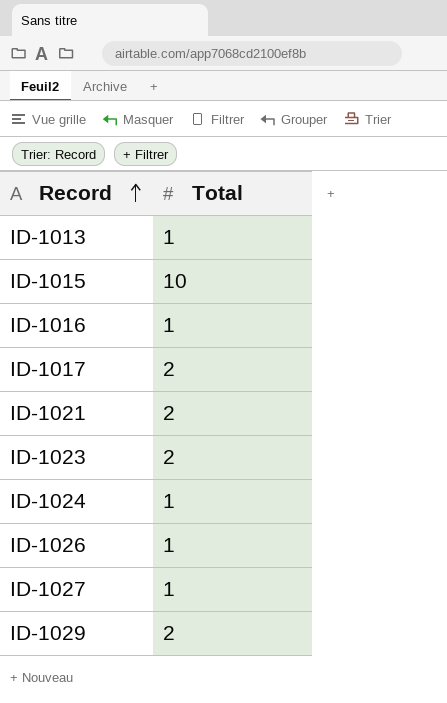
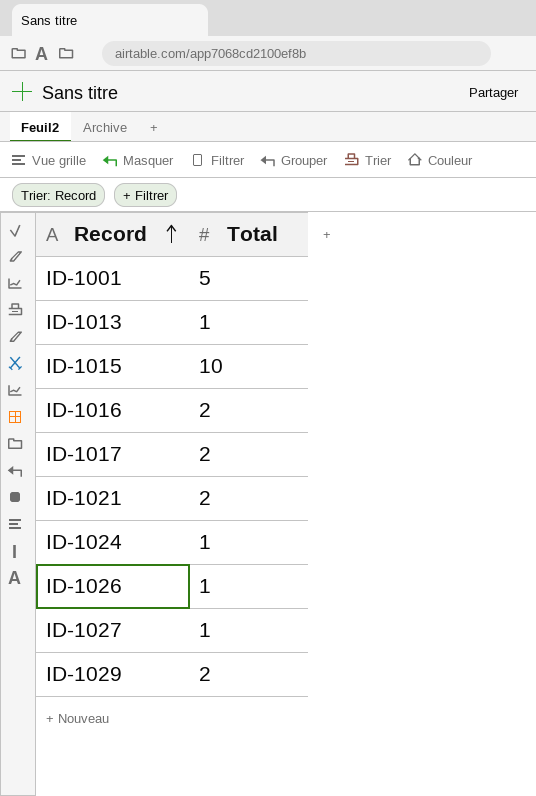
row ID-1023: 2 -> none
row ID-1001: none -> 5
ID-1016 | Total: 1 -> 2

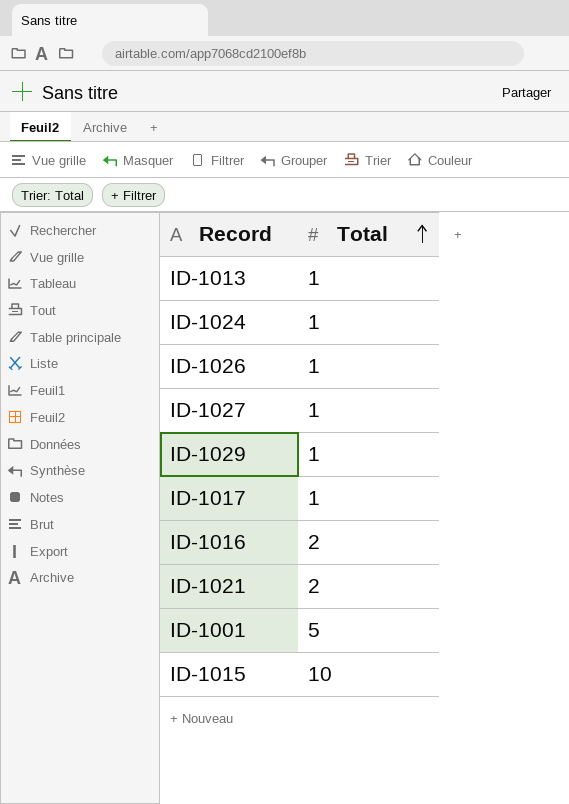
row order: Record ascending -> Total ascending
ID-1029 | Total: 2 -> 1
ID-1017 | Total: 2 -> 1

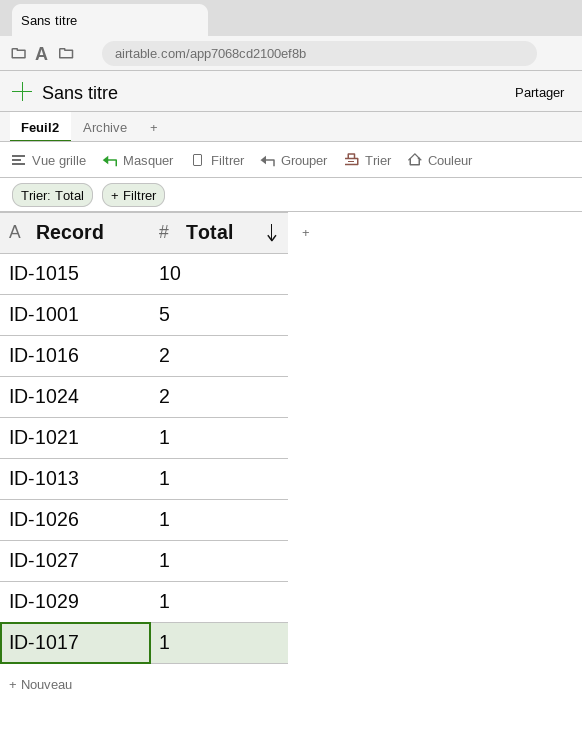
row order: Total ascending -> Total descending
ID-1024 | Total: 1 -> 2
ID-1021 | Total: 2 -> 1

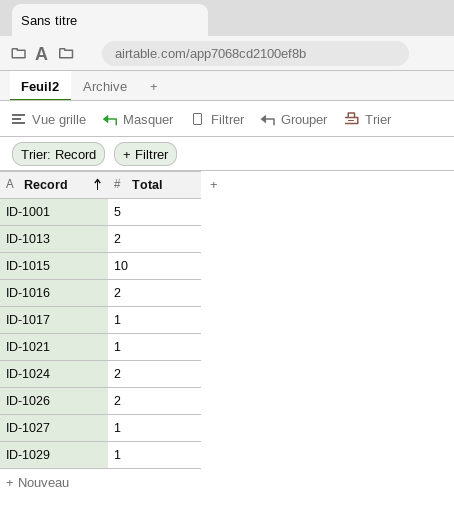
row order: Total descending -> Record ascending
ID-1013 | Total: 1 -> 2
ID-1026 | Total: 1 -> 2

